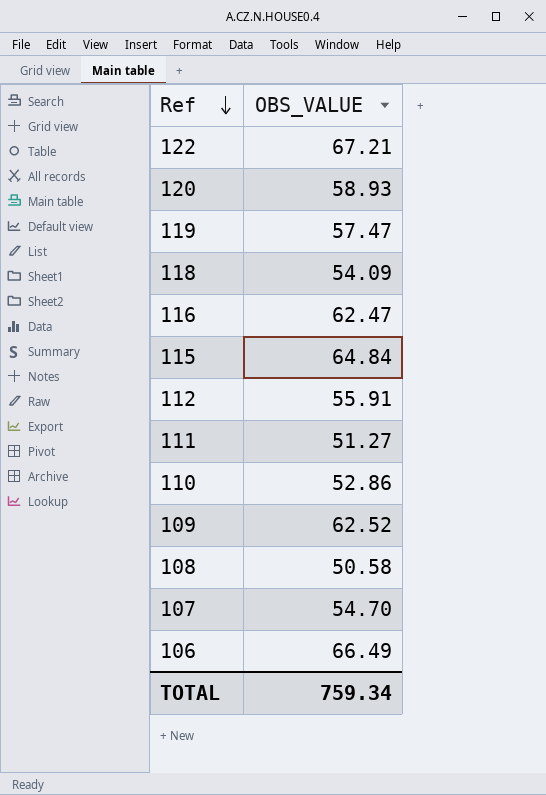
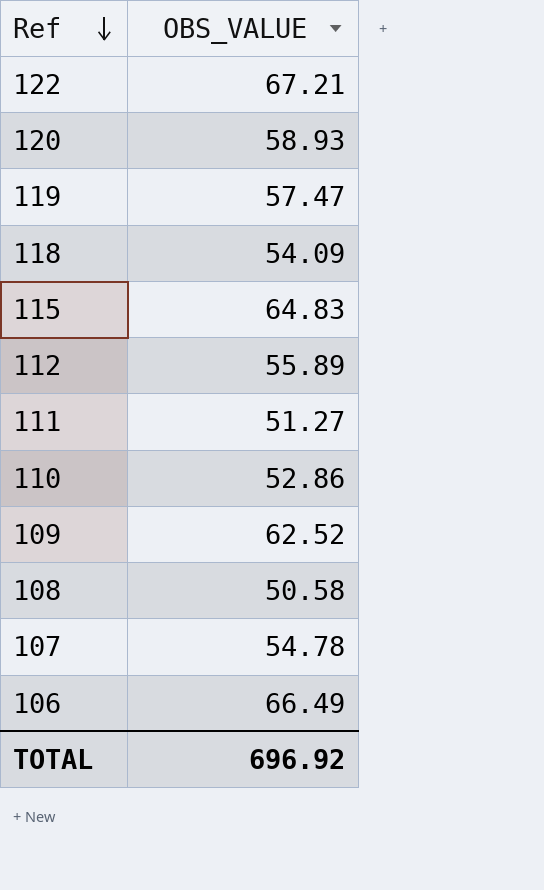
row 116: 62.47 -> none
115 | OBS_VALUE: 64.84 -> 64.83
112 | OBS_VALUE: 55.91 -> 55.89
107 | OBS_VALUE: 54.70 -> 54.78
TOTAL | OBS_VALUE: 759.34 -> 696.92

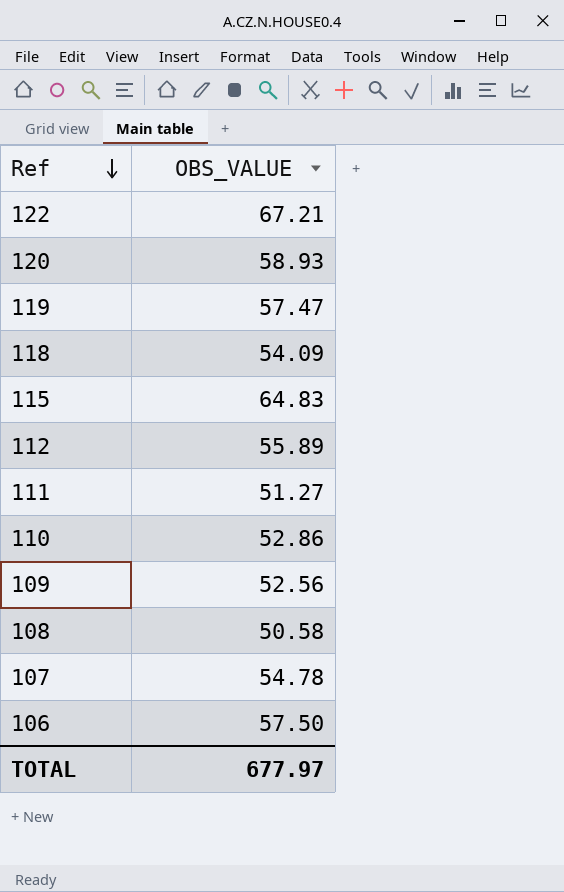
109 | OBS_VALUE: 62.52 -> 52.56
106 | OBS_VALUE: 66.49 -> 57.50
TOTAL | OBS_VALUE: 696.92 -> 677.97

